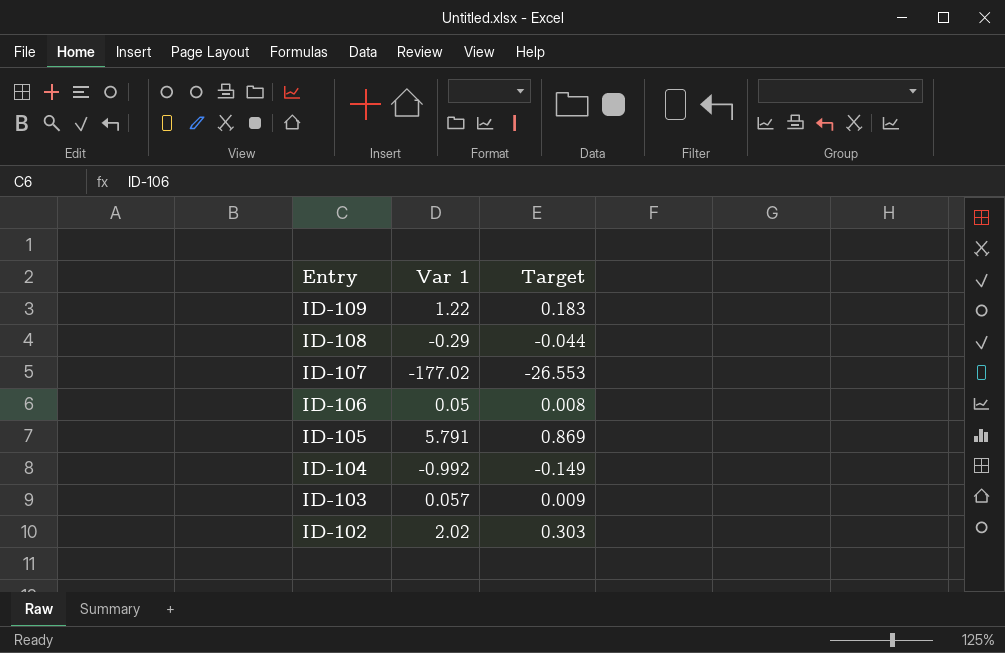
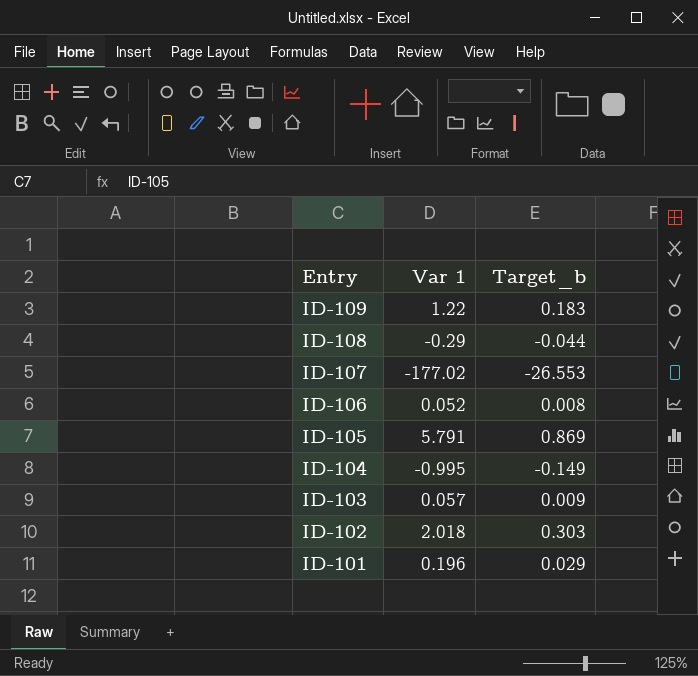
column name: Target -> Target_b
ID-106 | Var 1: 0.05 -> 0.052
ID-104 | Var 1: -0.992 -> -0.995
ID-102 | Var 1: 2.02 -> 2.018
row ID-101: none -> 0.196 | 0.029

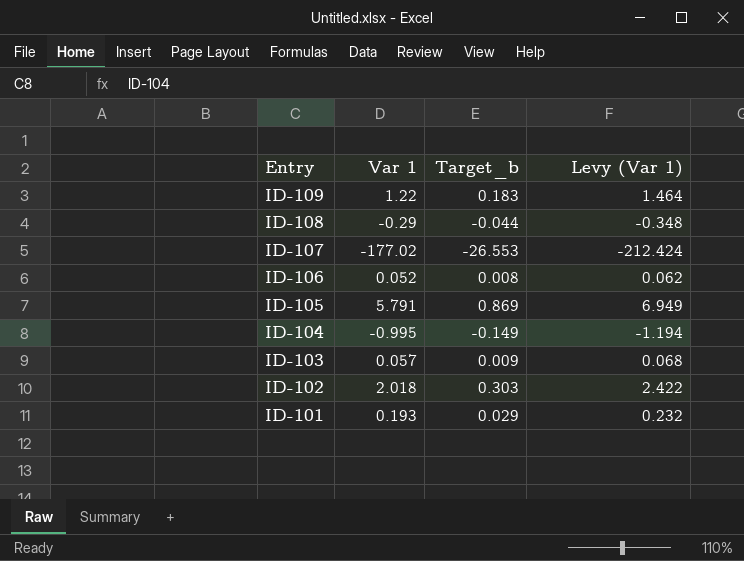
column Levy (Var 1) | formula: none -> [Var 1] * 1.2
ID-101 | Var 1: 0.196 -> 0.193

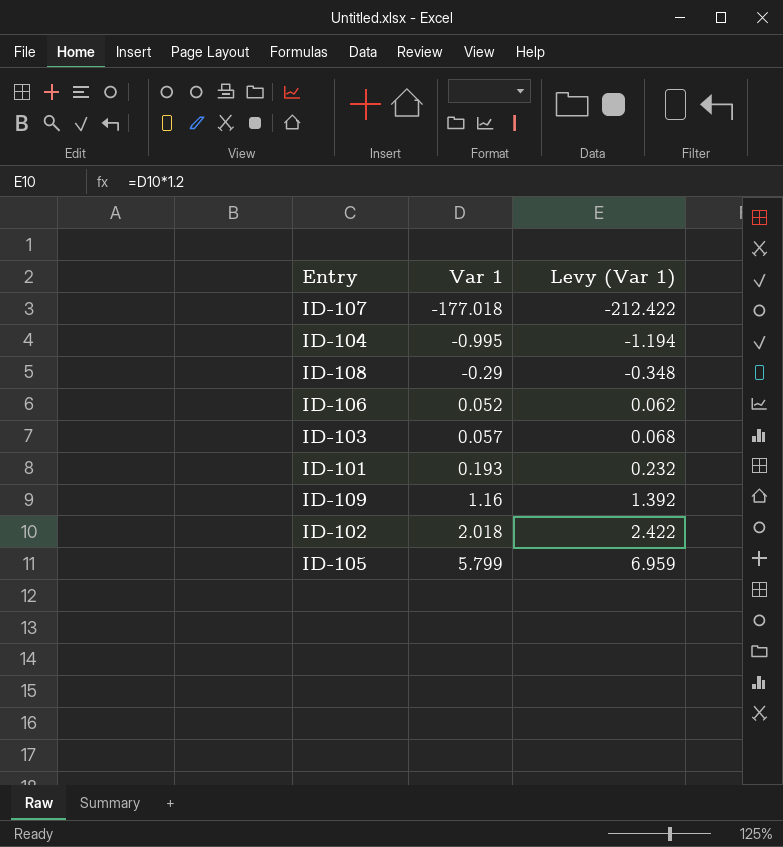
row order: Entry descending -> Var 1 ascending
column Target_b | formula: [Var 1] * 0.15 -> none
ID-107 | Var 1: -177.02 -> -177.018
ID-107 | Levy (Var 1): -212.424 -> -212.422
ID-109 | Var 1: 1.22 -> 1.16
ID-109 | Levy (Var 1): 1.464 -> 1.392
ID-105 | Var 1: 5.791 -> 5.799
ID-105 | Levy (Var 1): 6.949 -> 6.959

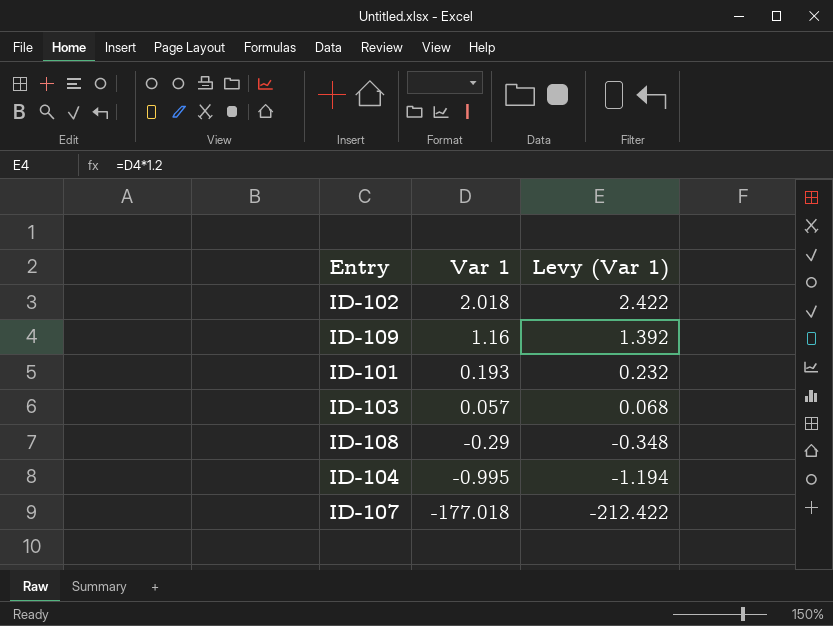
row order: Var 1 ascending -> Var 1 descending
row ID-106: 0.052 | 0.062 -> none
row ID-105: 5.799 | 6.959 -> none

